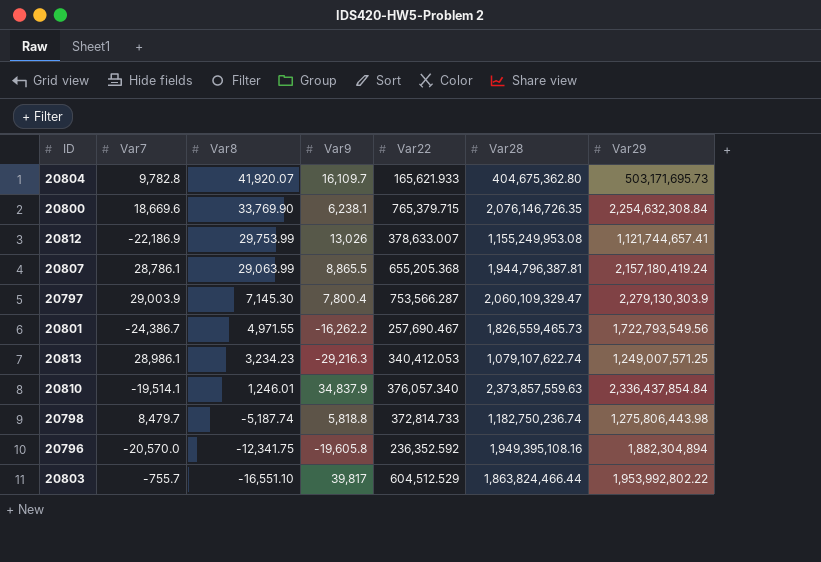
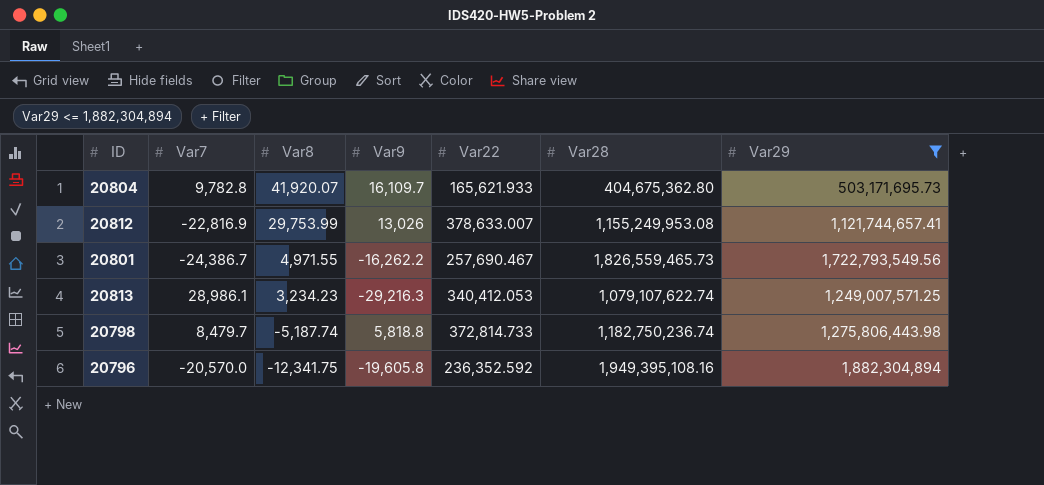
filter: none -> Var29 <= 1,882,304,894
20812 | Var7: -22,186.9 -> -22,816.9

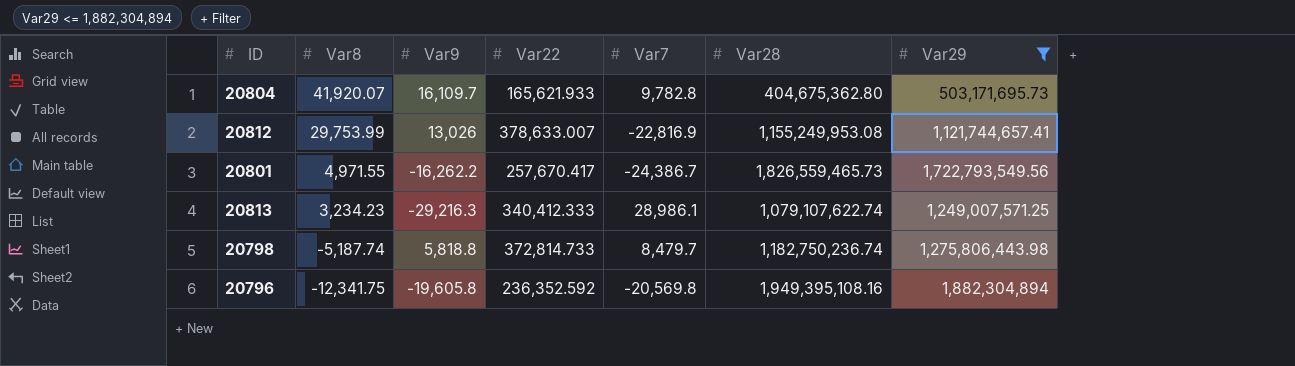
column Var7 | position: 2 -> 5
20801 | Var22: 257,690.467 -> 257,670.417
20813 | Var22: 340,412.053 -> 340,412.333
20796 | Var7: -20,570.0 -> -20,569.8

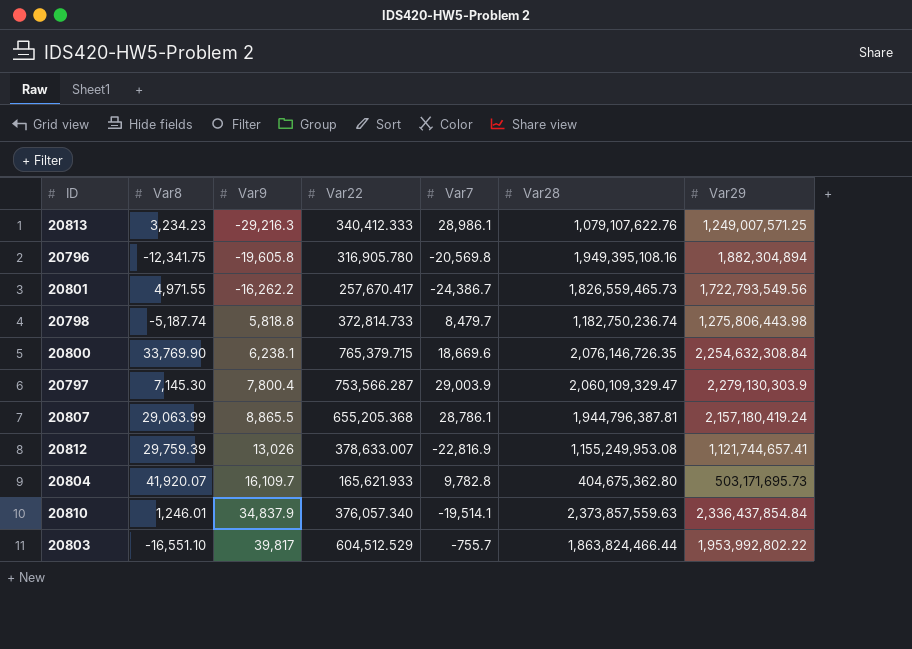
filter: Var29 <= 1,882,304,894 -> none
row order: Var8 descending -> Var9 ascending
20813 | Var28: 1,079,107,622.74 -> 1,079,107,622.76
20796 | Var22: 236,352.592 -> 316,905.780
20812 | Var8: 29,753.99 -> 29,759.39

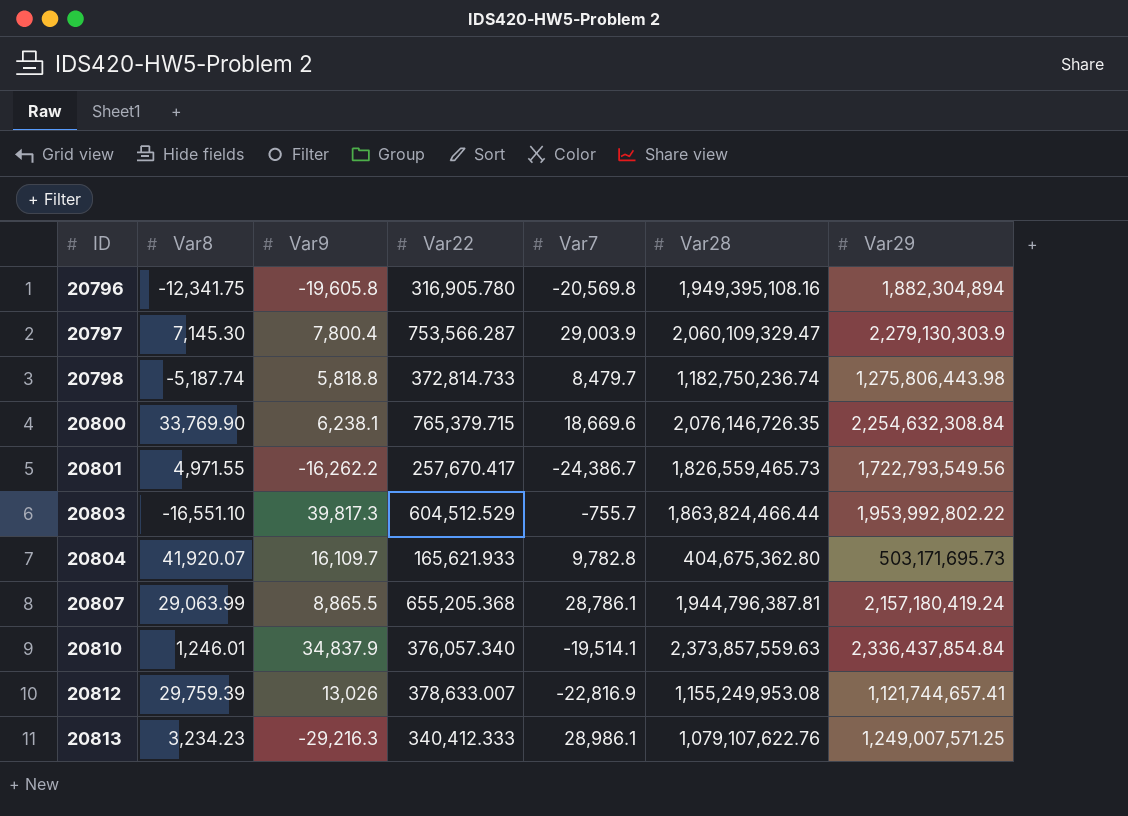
row order: Var9 ascending -> ID ascending
20803 | Var9: 39,817 -> 39,817.3

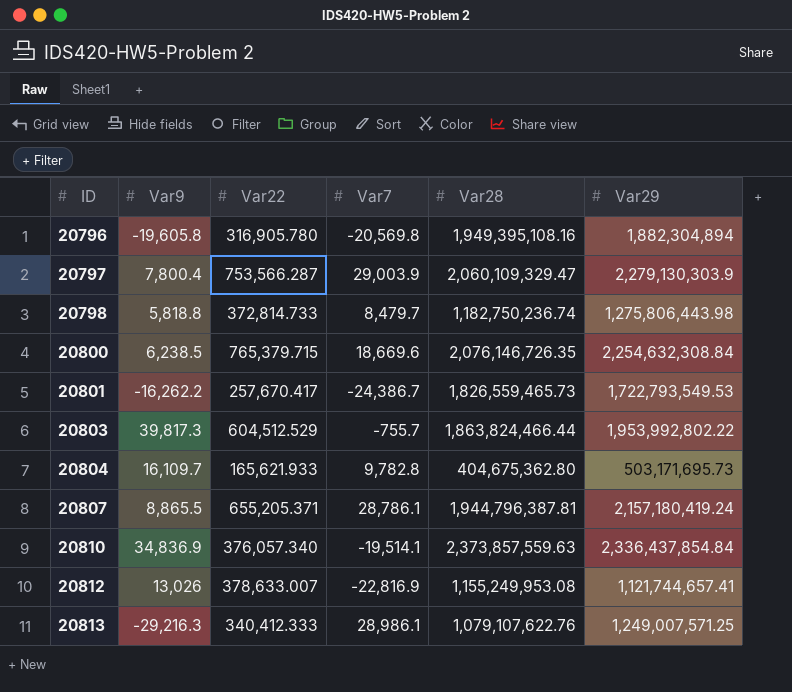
column Var8 | position: 2 -> none
20800 | Var9: 6,238.1 -> 6,238.5
20801 | Var29: 1,722,793,549.56 -> 1,722,793,549.53
20807 | Var22: 655,205.368 -> 655,205.371
20810 | Var9: 34,837.9 -> 34,836.9

